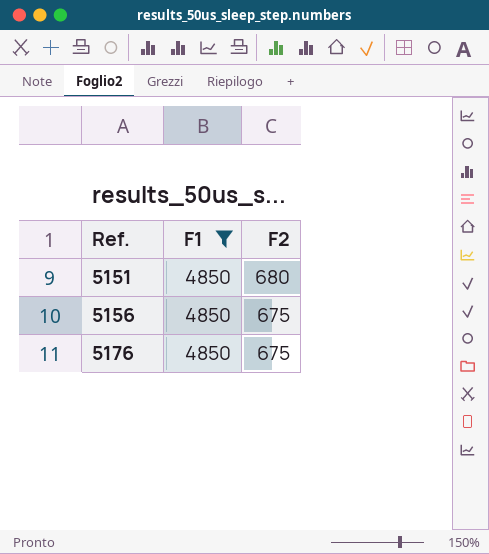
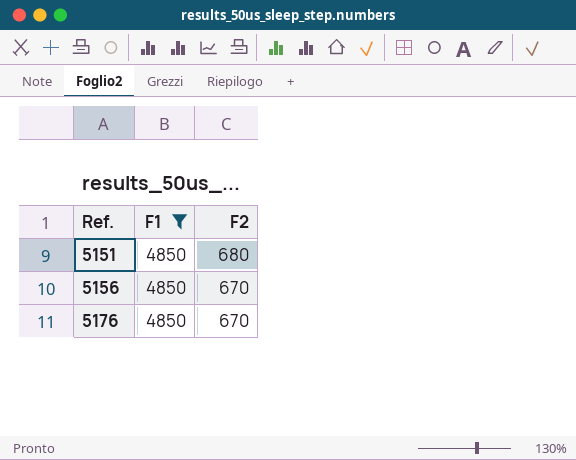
5156 | F2: 675 -> 670
5176 | F2: 675 -> 670

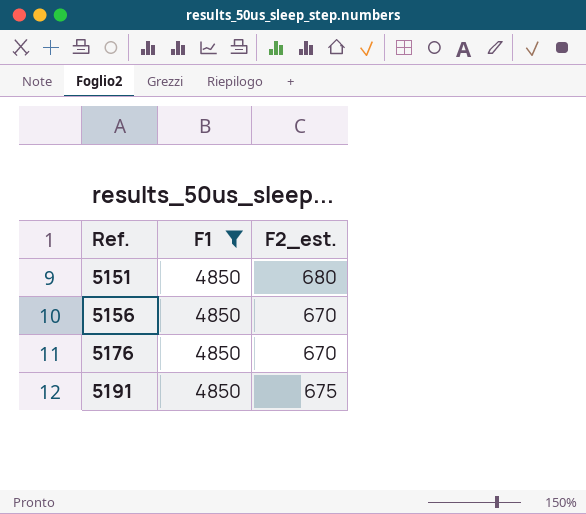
column name: F2 -> F2_est.
row 5191: none -> 4850 | 675

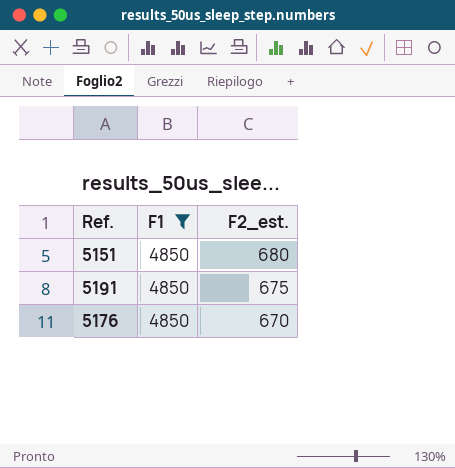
row order: Ref. ascending -> F2_est. descending
row 5156: 4850 | 670 -> none

